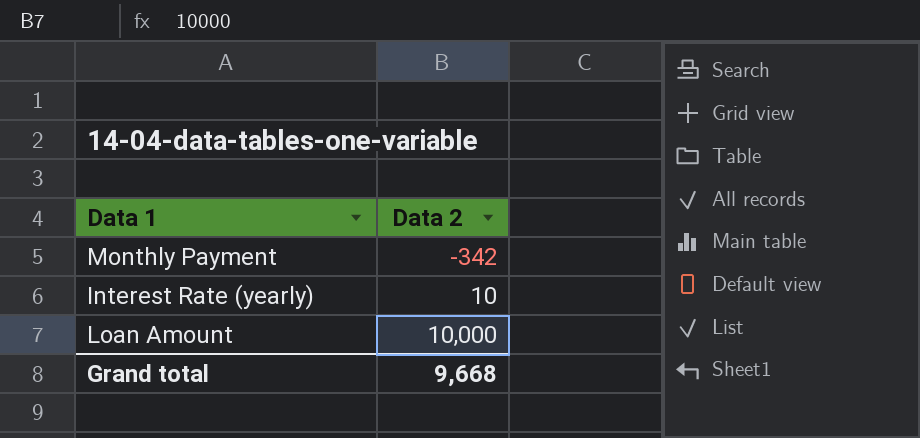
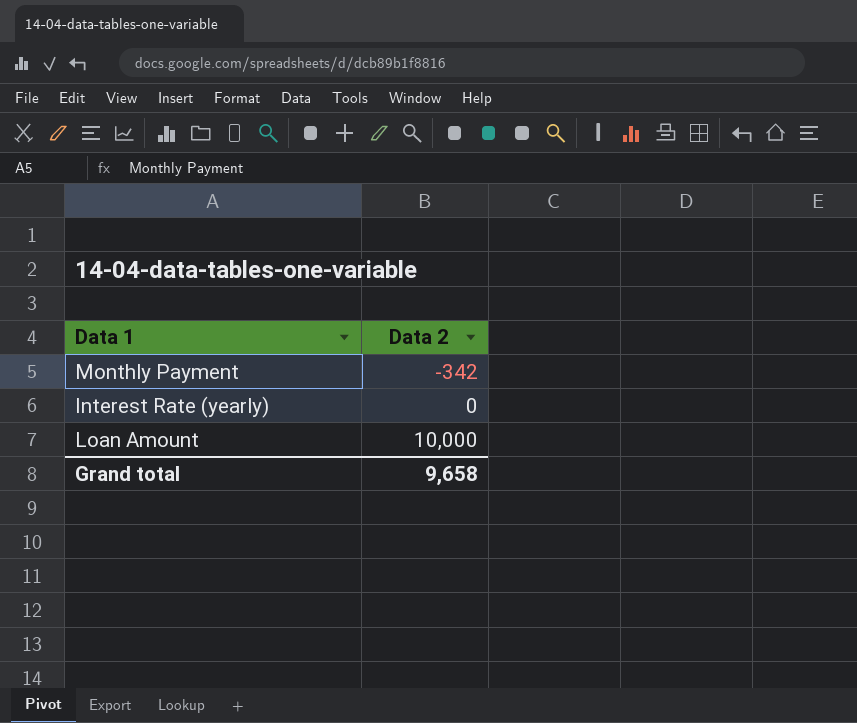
Interest Rate (yearly) | Data 2: 10 -> 0
Grand total | Data 2: 9,668 -> 9,658

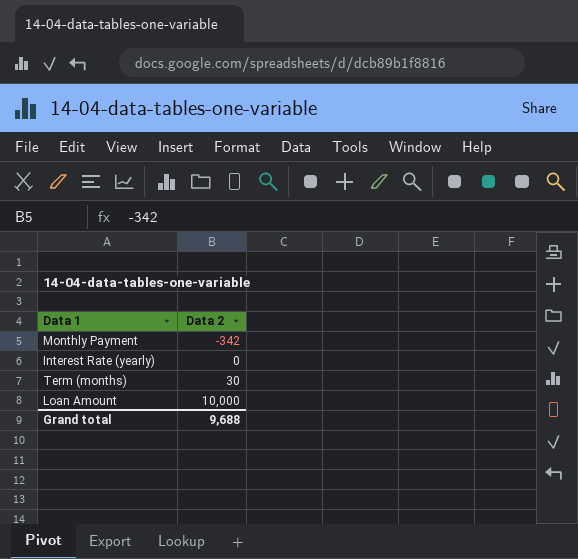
row Term (months): none -> 30
Grand total | Data 2: 9,658 -> 9,688

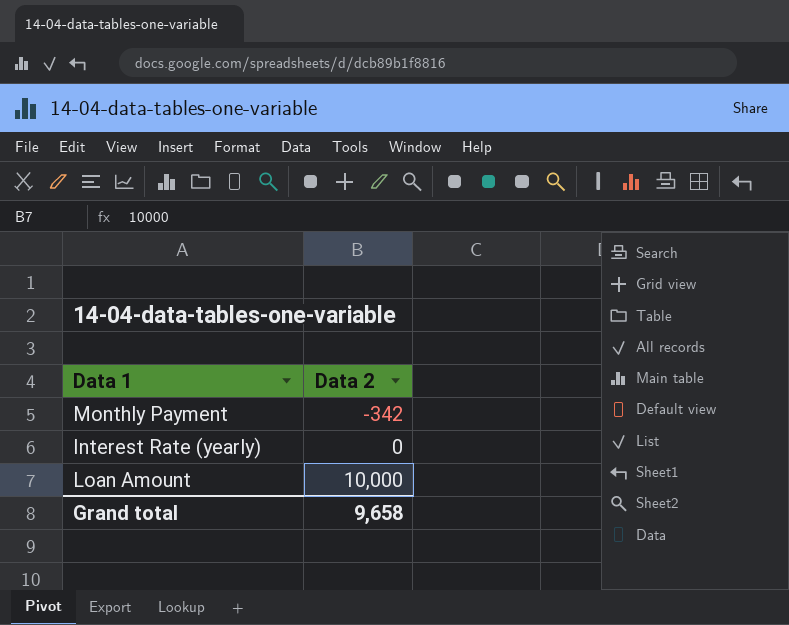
row Term (months): 30 -> none
Grand total | Data 2: 9,688 -> 9,658

